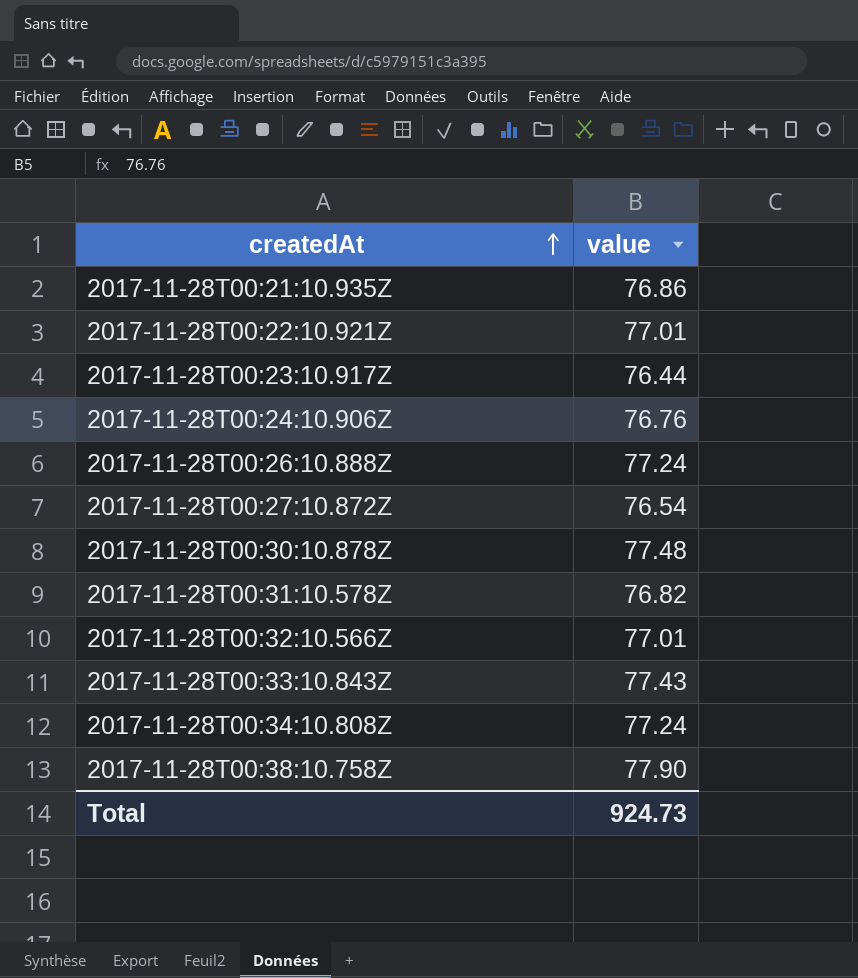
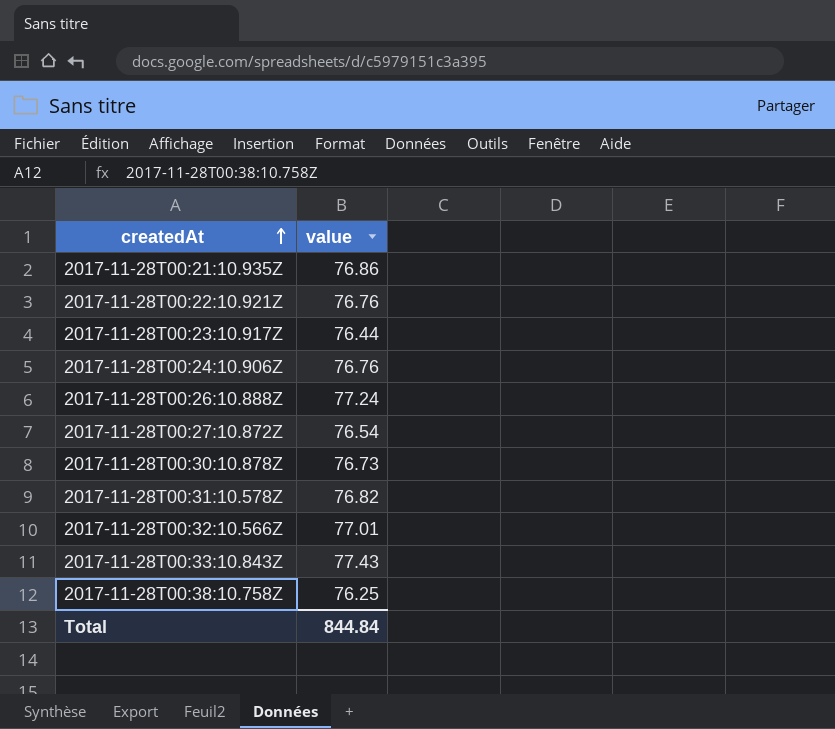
row 2017-11-28T00:34:10.808Z: 77.24 -> none
2017-11-28T00:22:10.921Z | value: 77.01 -> 76.76
2017-11-28T00:30:10.878Z | value: 77.48 -> 76.73
2017-11-28T00:38:10.758Z | value: 77.90 -> 76.25
Total | value: 924.73 -> 844.84

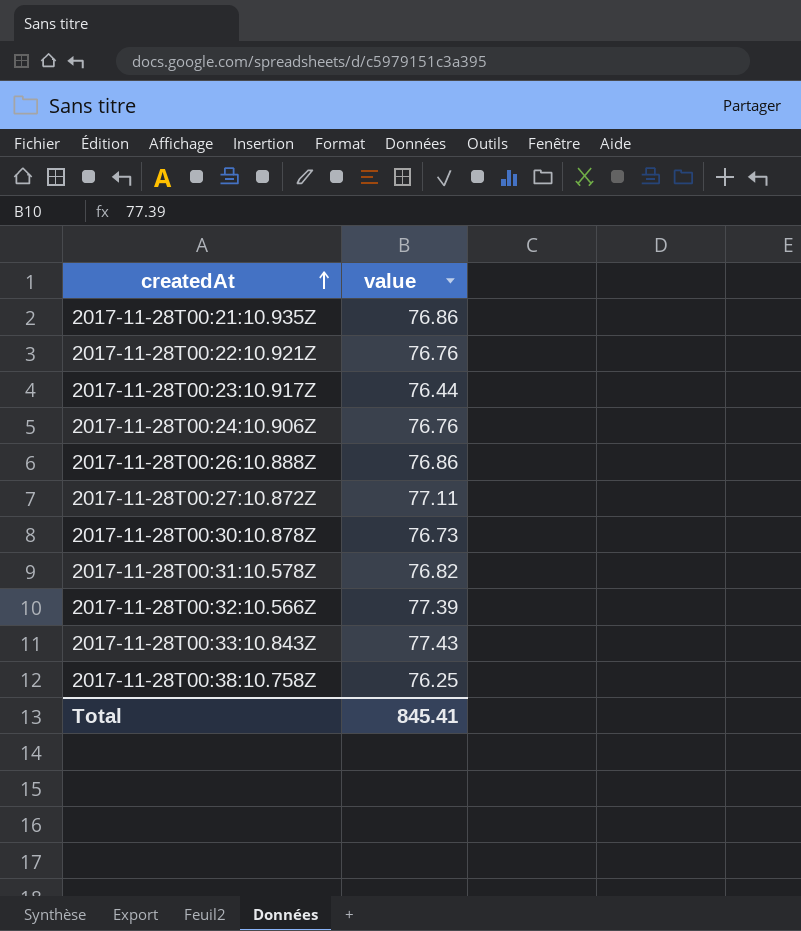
2017-11-28T00:26:10.888Z | value: 77.24 -> 76.86
2017-11-28T00:27:10.872Z | value: 76.54 -> 77.11
2017-11-28T00:32:10.566Z | value: 77.01 -> 77.39
Total | value: 844.84 -> 845.41

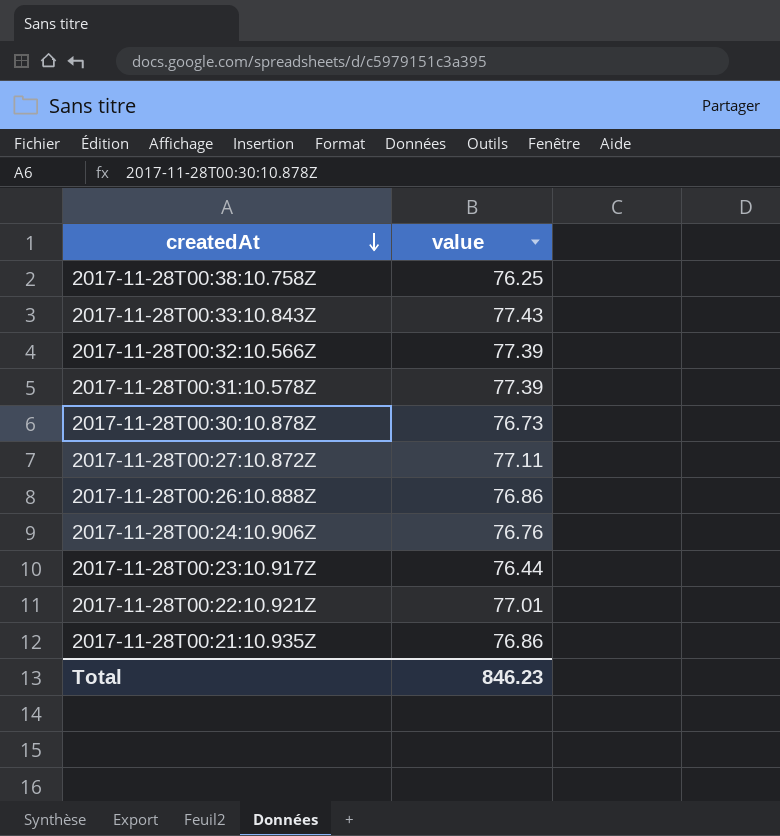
row order: createdAt ascending -> createdAt descending
2017-11-28T00:31:10.578Z | value: 76.82 -> 77.39
2017-11-28T00:22:10.921Z | value: 76.76 -> 77.01
Total | value: 845.41 -> 846.23

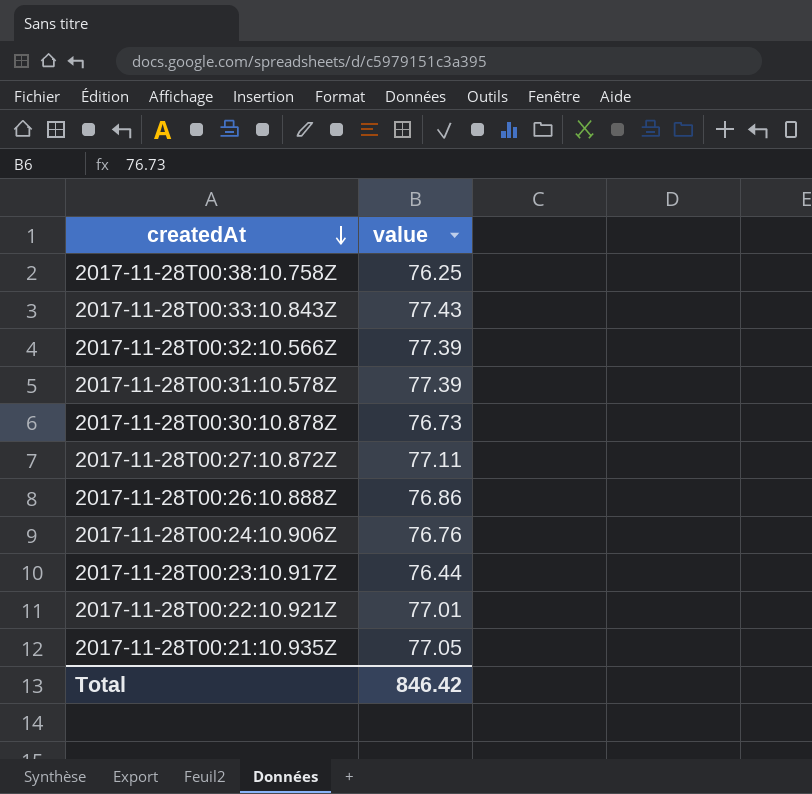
2017-11-28T00:21:10.935Z | value: 76.86 -> 77.05
Total | value: 846.23 -> 846.42

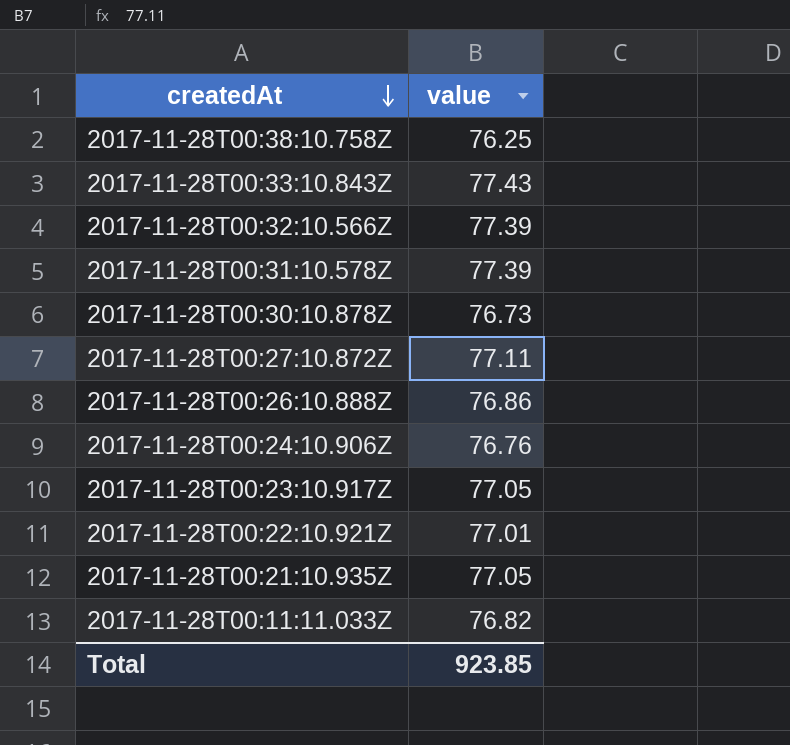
2017-11-28T00:23:10.917Z | value: 76.44 -> 77.05
row 2017-11-28T00:11:11.033Z: none -> 76.82
Total | value: 846.42 -> 923.85

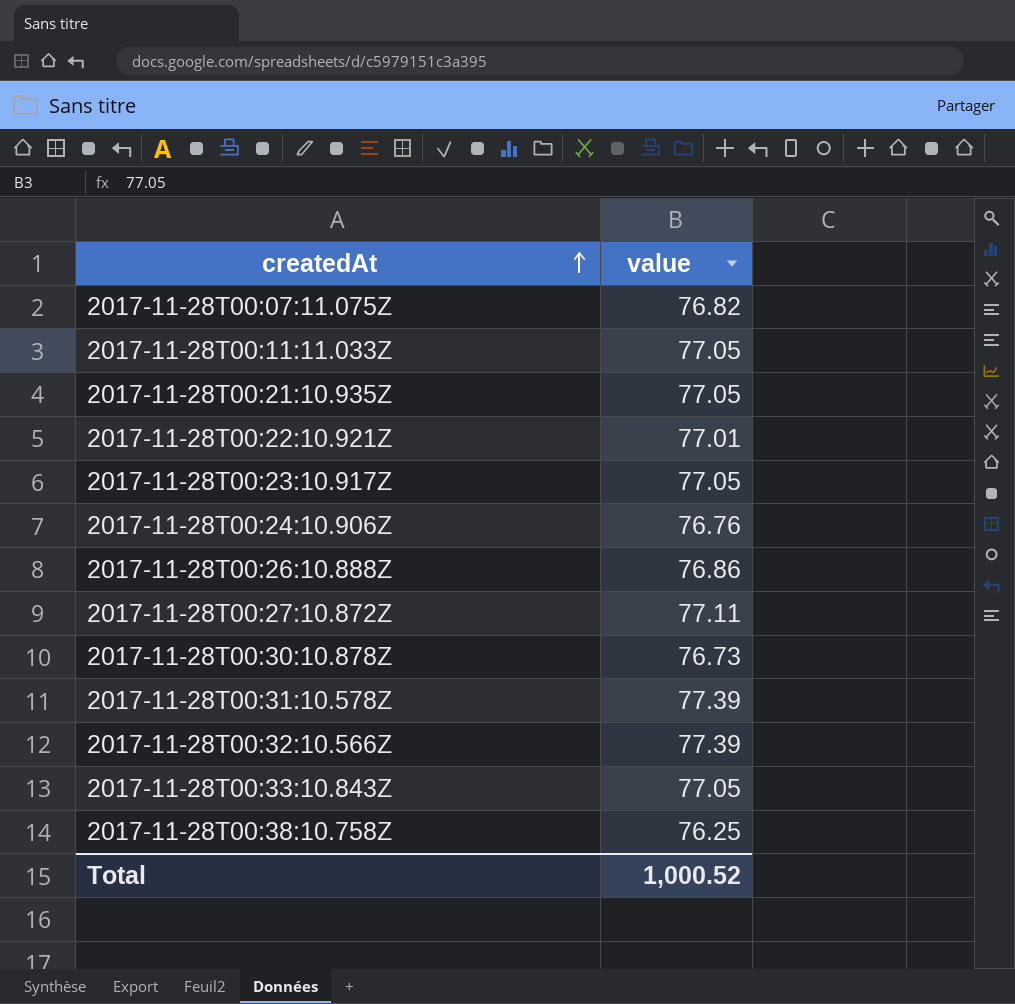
row order: createdAt descending -> createdAt ascending
row 2017-11-28T00:07:11.075Z: none -> 76.82
2017-11-28T00:11:11.033Z | value: 76.82 -> 77.05
2017-11-28T00:33:10.843Z | value: 77.43 -> 77.05
Total | value: 923.85 -> 1,000.52

